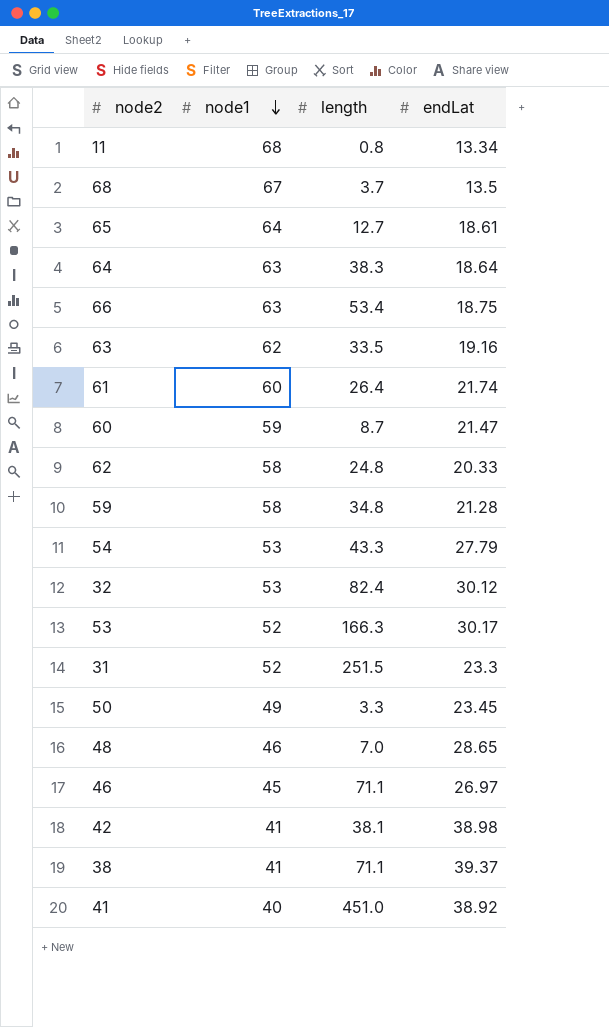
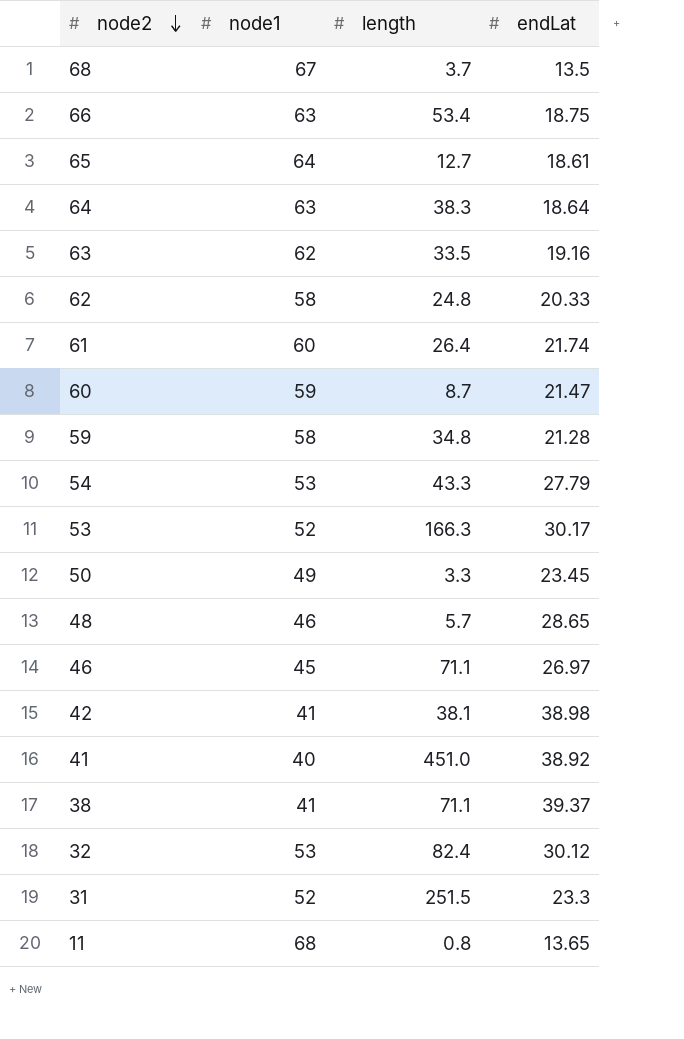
row order: node1 descending -> node2 descending
48 | length: 7.0 -> 5.7
11 | endLat: 13.34 -> 13.65

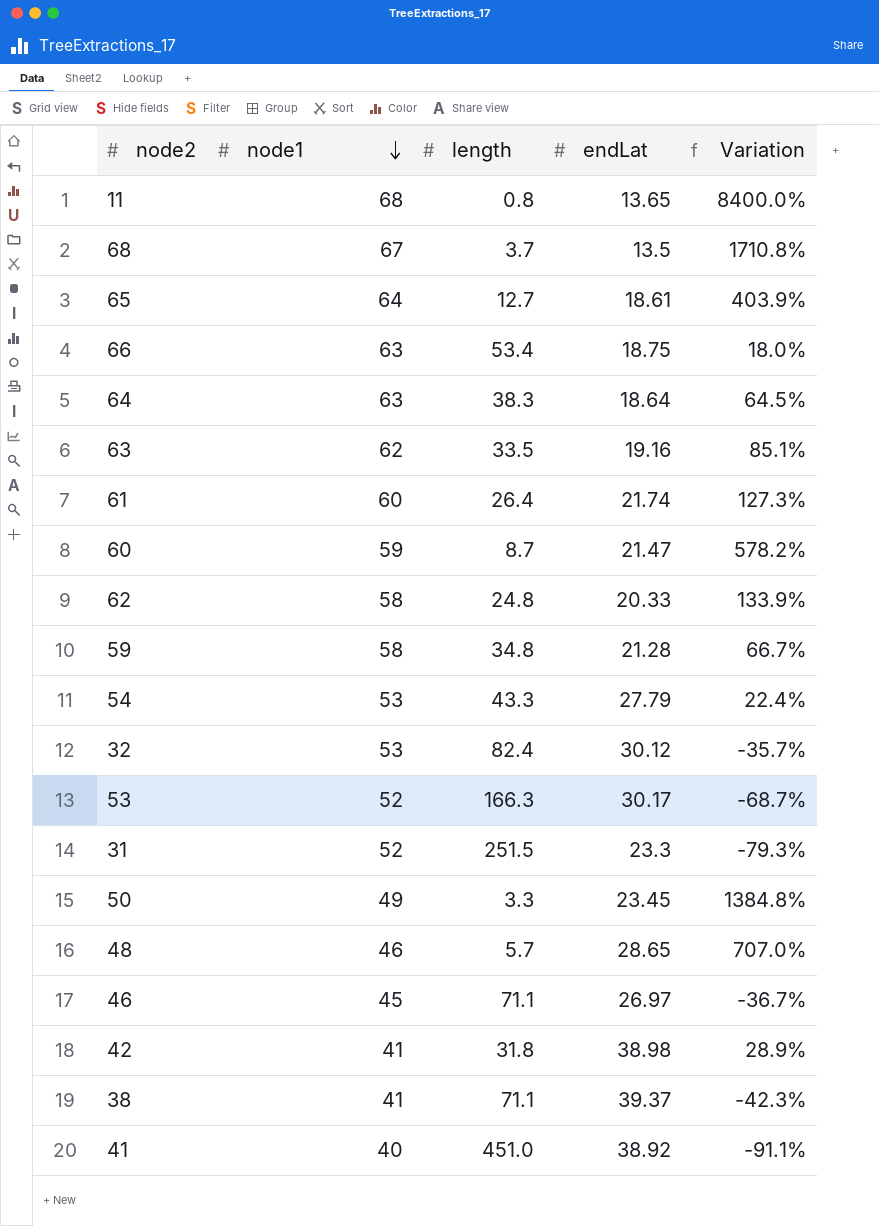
row order: node2 descending -> node1 descending
column Variation | formula: none -> ([node1] - [length]) / [length]
42 | length: 38.1 -> 31.8

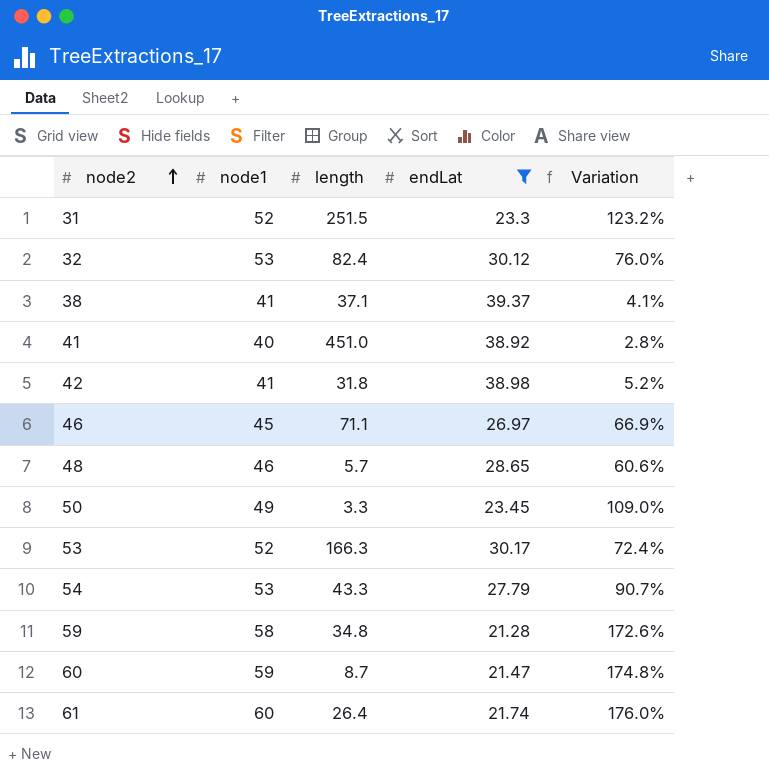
filter: none -> endLat >= 21.28
row order: node1 descending -> node2 ascending
column Variation | formula: ([node1] - [length]) / [length] -> ([node1] - [endLat]) / [endLat]
38 | length: 71.1 -> 37.1

